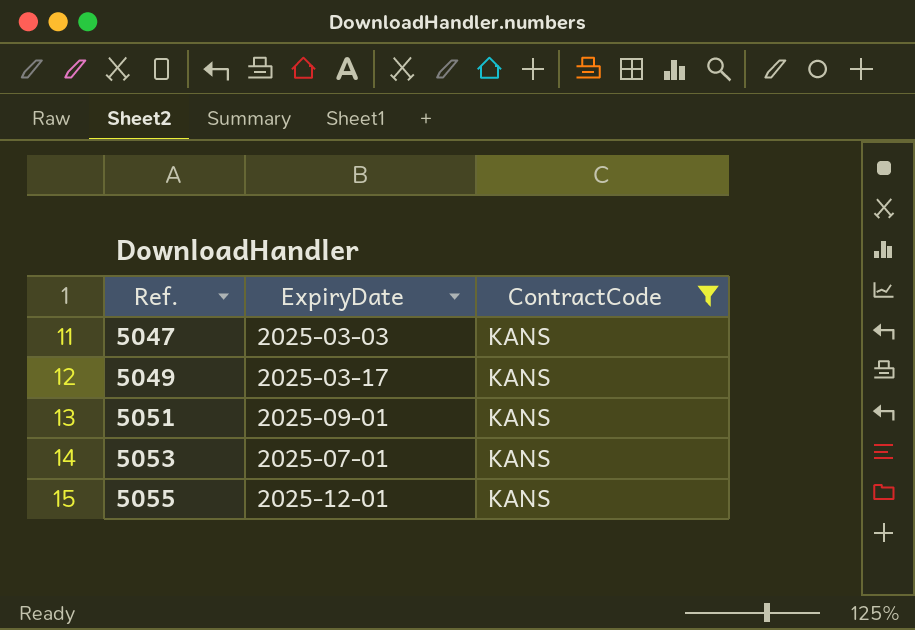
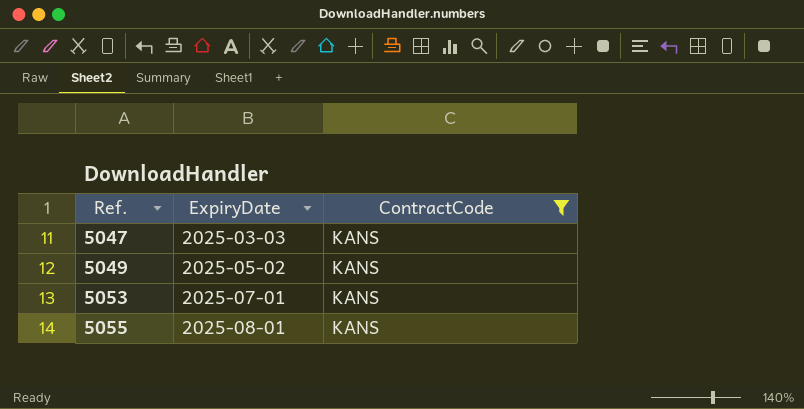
row 5051: 2025-09-01 | KANS -> none
5049 | ExpiryDate: 2025-03-17 -> 2025-05-02
5055 | ExpiryDate: 2025-12-01 -> 2025-08-01

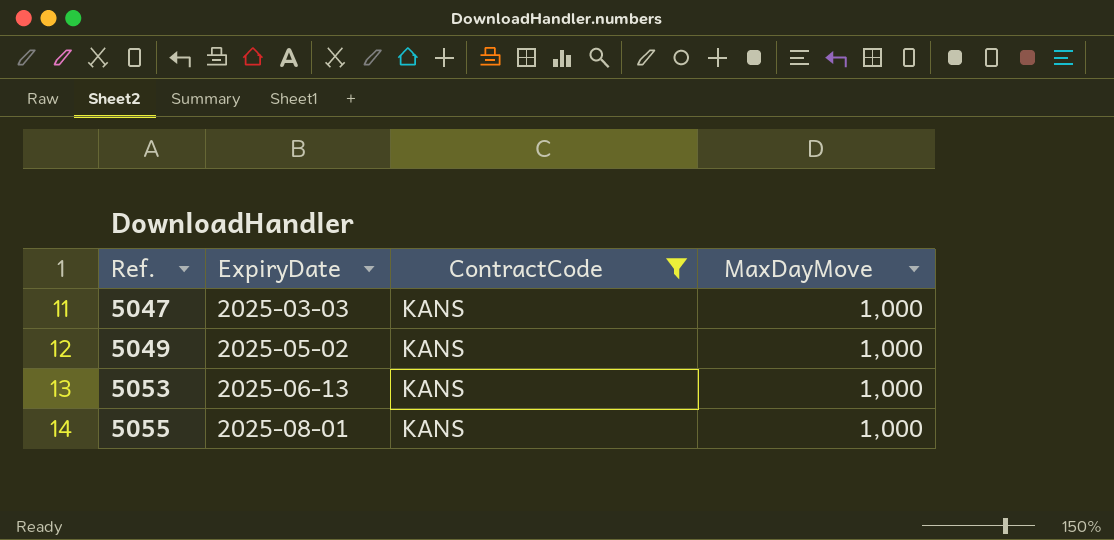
column MaxDayMove | position: none -> 4
5053 | ExpiryDate: 2025-07-01 -> 2025-06-13

